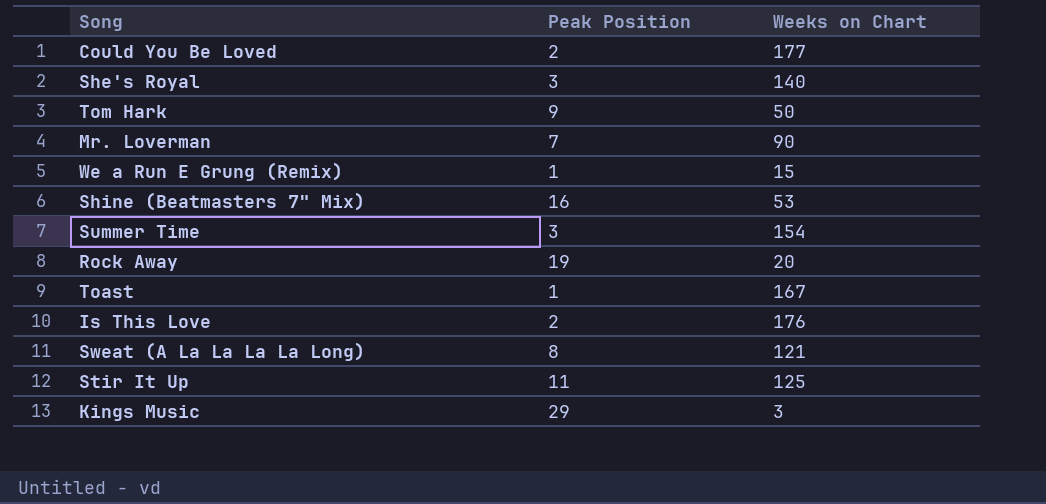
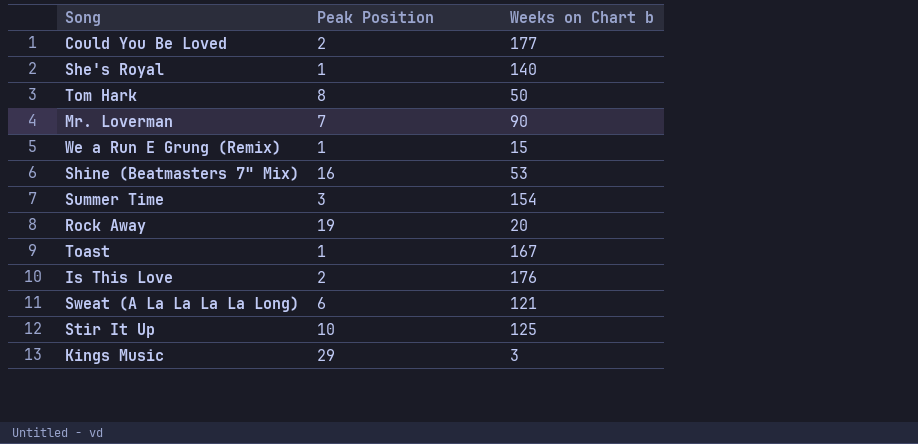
column name: Weeks on Chart -> Weeks on Chart b
She's Royal | Peak Position: 3 -> 1
Tom Hark | Peak Position: 9 -> 8
Sweat (A La La La La Long) | Peak Position: 8 -> 6
Stir It Up | Peak Position: 11 -> 10

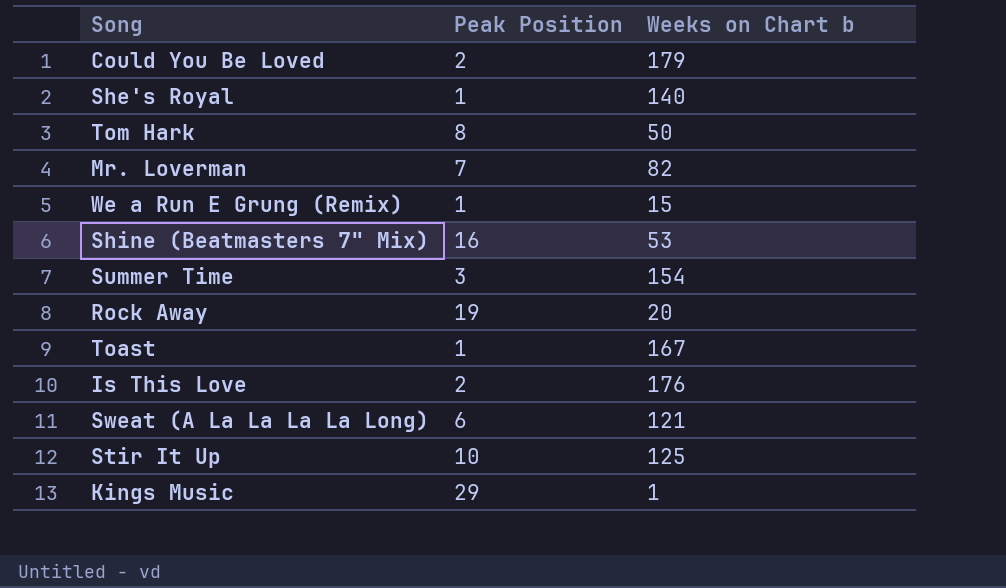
Could You Be Loved | Weeks on Chart b: 177 -> 179
Mr. Loverman | Weeks on Chart b: 90 -> 82
Kings Music | Weeks on Chart b: 3 -> 1

